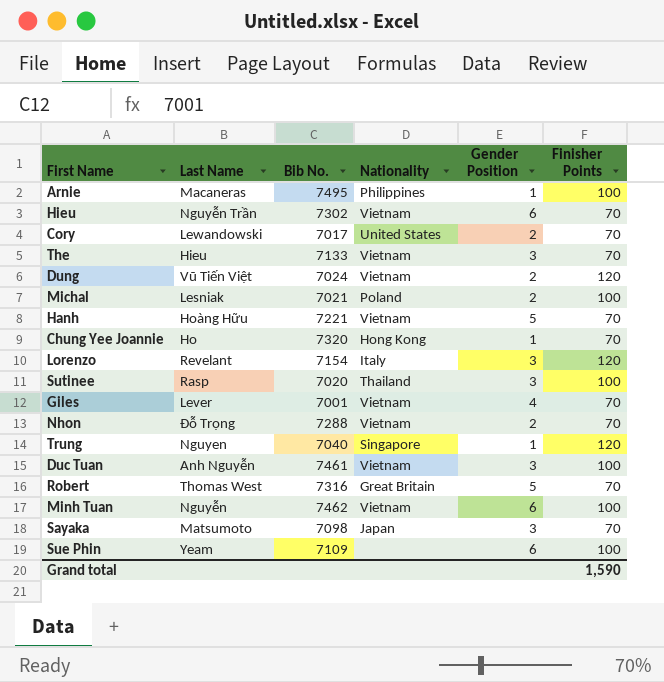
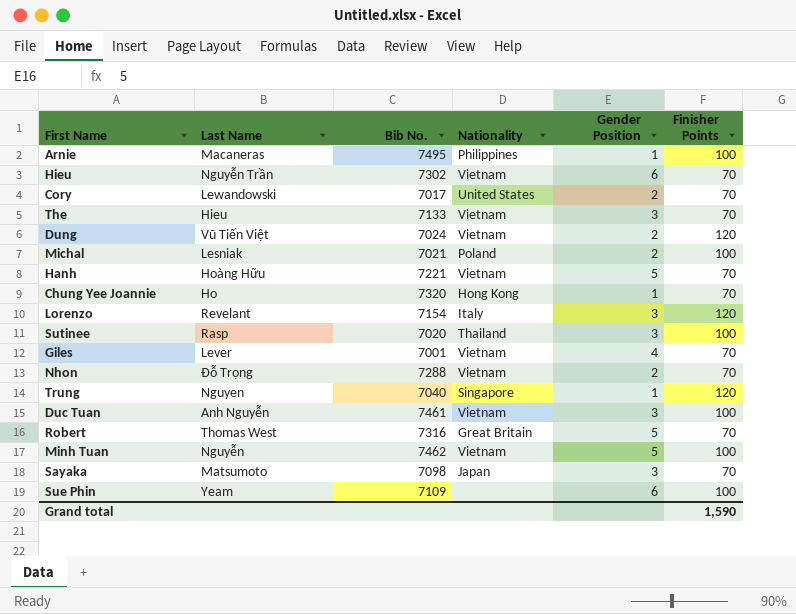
Minh Tuan | Gender Position: 6 -> 5

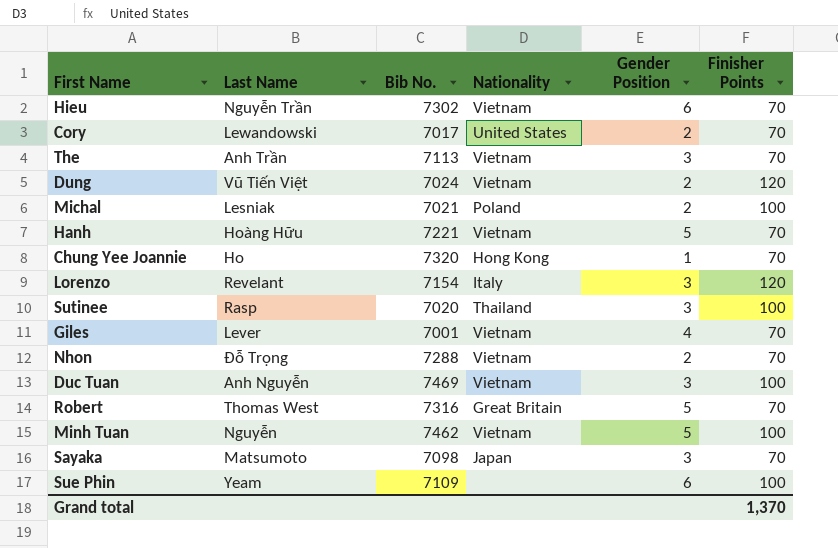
row Arnie: Macaneras | 7495 | Philippines | 1 | 100 -> none
row Trung: Nguyen | 7040 | Singapore | 1 | 120 -> none
The | Last Name: Hieu -> Anh Trần
The | Bib No.: 7133 -> 7113
Duc Tuan | Bib No.: 7461 -> 7469
Grand total | Finisher Points: 1,590 -> 1,370

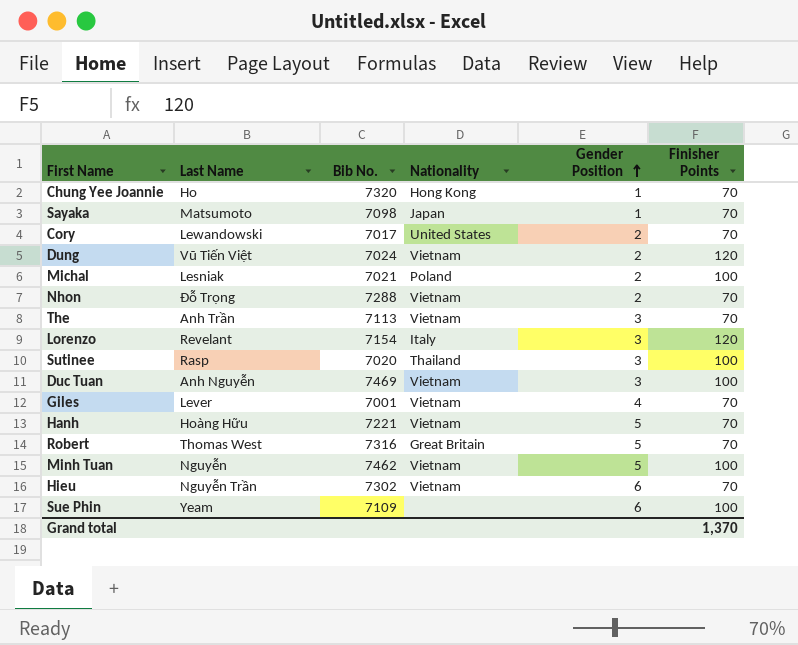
row order: none -> Gender Position ascending
Sayaka | Gender Position: 3 -> 1

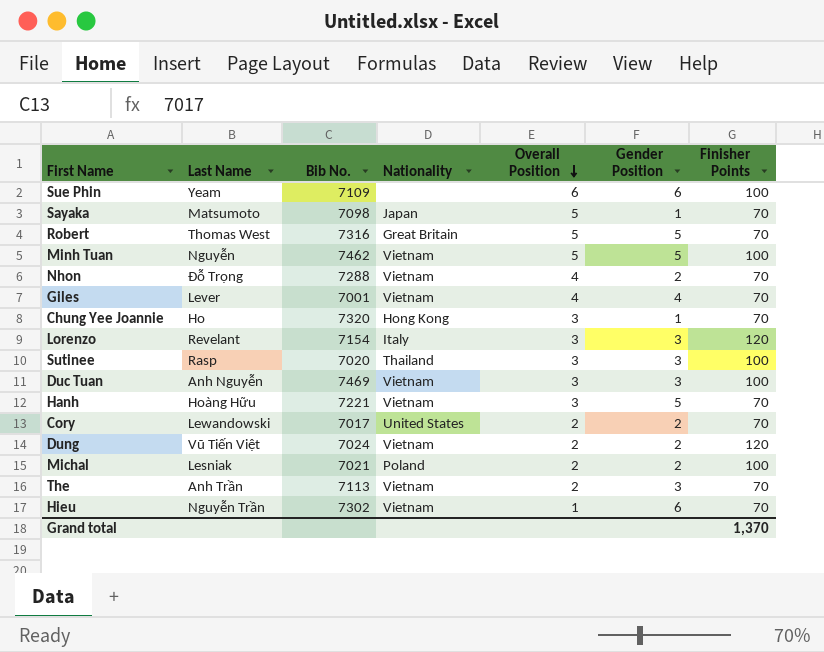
row order: Gender Position ascending -> Overall Position descending
column Overall Position | position: none -> 5

